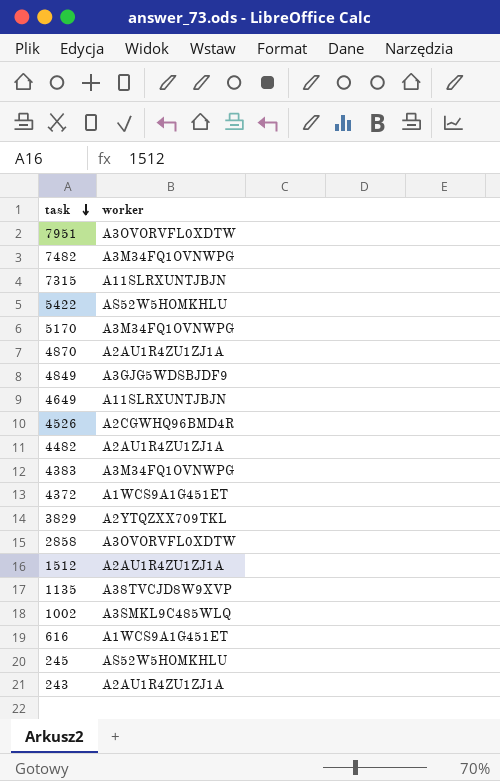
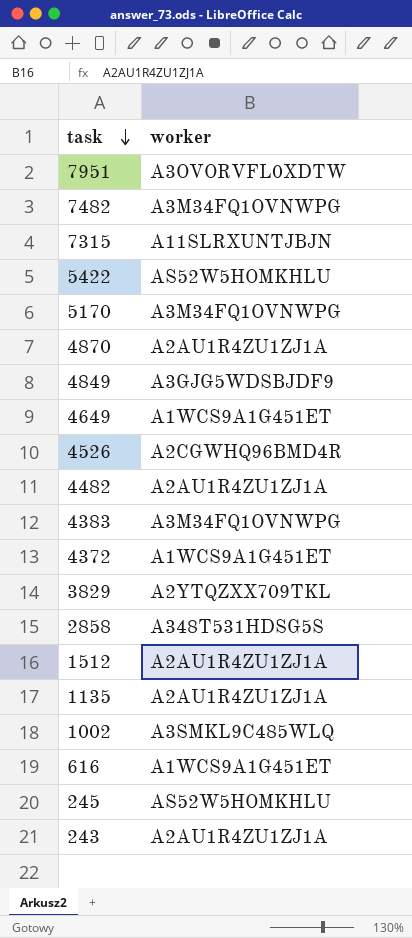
4649 | worker: A11SLRXUNTJBJN -> A1WCS9A1G451ET
2858 | worker: A3OVORVFL0XDTW -> A348T531HDSG5S
1135 | worker: A38TVCJD8W9XVP -> A2AU1R4ZU1ZJ1A

